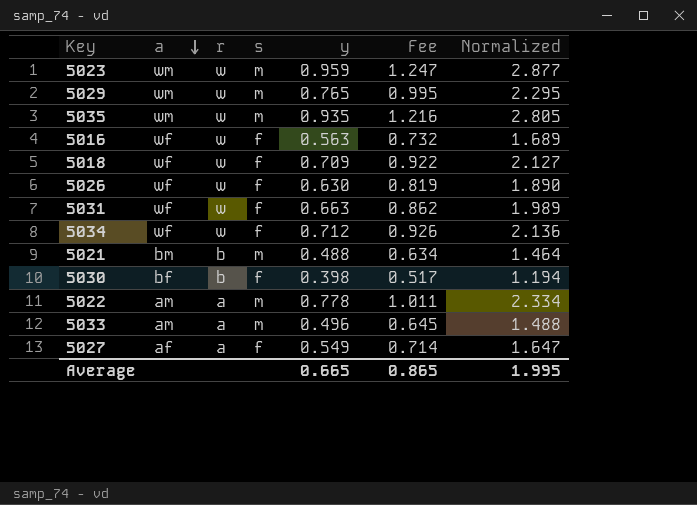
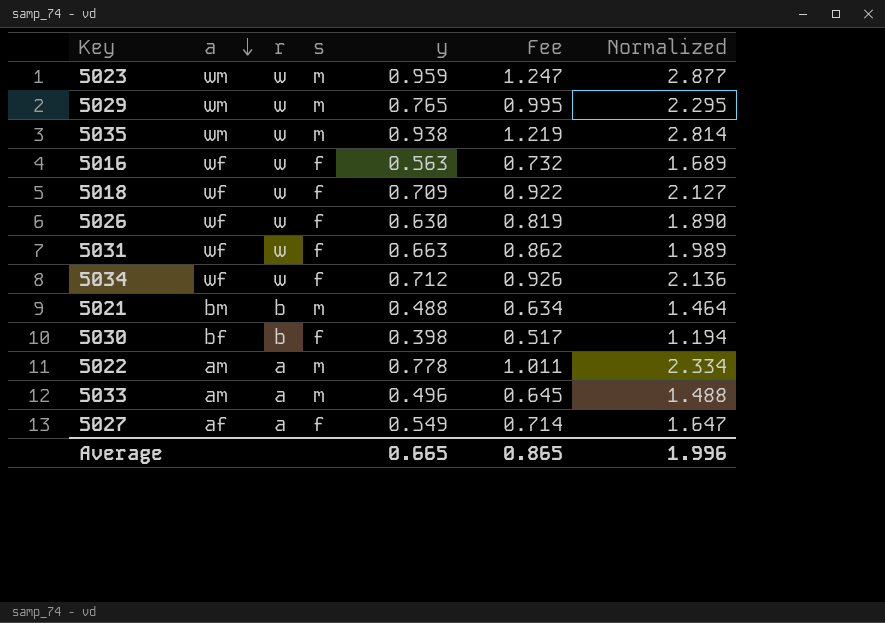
5035 | y: 0.935 -> 0.938
5035 | Fee: 1.216 -> 1.219
5035 | Normalized: 2.805 -> 2.814
Average | Normalized: 1.995 -> 1.996

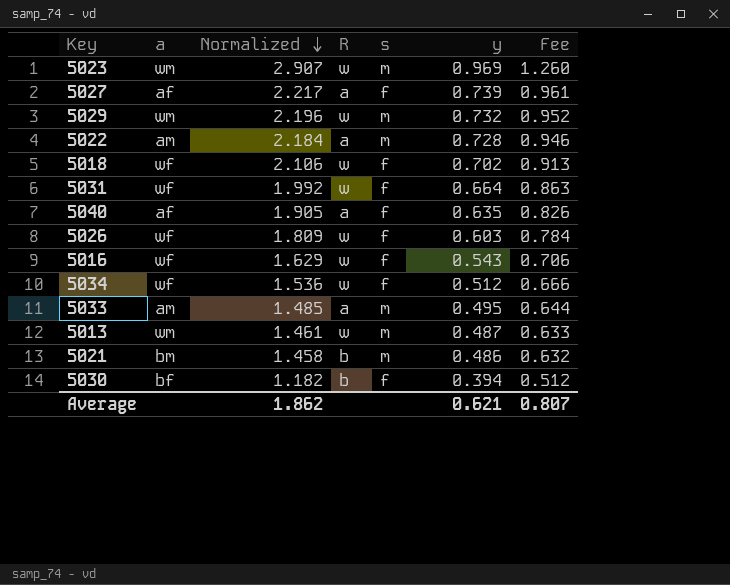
row order: a descending -> Normalized descending
column Normalized | position: 7 -> 3
column name: r -> R
row 5035: wm | w | m | 0.938 | 1.219 | 2.814 -> none
5023 | Normalized: 2.877 -> 2.907
5023 | y: 0.959 -> 0.969
5023 | Fee: 1.247 -> 1.260
5027 | Normalized: 1.647 -> 2.217
5027 | y: 0.549 -> 0.739
5027 | Fee: 0.714 -> 0.961
5029 | Normalized: 2.295 -> 2.196
5029 | y: 0.765 -> 0.732
5029 | Fee: 0.995 -> 0.952
5022 | Normalized: 2.334 -> 2.184
5022 | y: 0.778 -> 0.728
5022 | Fee: 1.011 -> 0.946
5018 | Normalized: 2.127 -> 2.106
5018 | y: 0.709 -> 0.702
5018 | Fee: 0.922 -> 0.913
5031 | Normalized: 1.989 -> 1.992
5031 | y: 0.663 -> 0.664
5031 | Fee: 0.862 -> 0.863
row 5040: none -> af | 1.905 | a | f | 0.635 | 0.826
5026 | Normalized: 1.890 -> 1.809
5026 | y: 0.630 -> 0.603
5026 | Fee: 0.819 -> 0.784
5016 | Normalized: 1.689 -> 1.629
5016 | y: 0.563 -> 0.543
5016 | Fee: 0.732 -> 0.706
5034 | Normalized: 2.136 -> 1.536
5034 | y: 0.712 -> 0.512
5034 | Fee: 0.926 -> 0.666
5033 | Normalized: 1.488 -> 1.485
5033 | y: 0.496 -> 0.495
5033 | Fee: 0.645 -> 0.644
row 5013: none -> wm | 1.461 | w | m | 0.487 | 0.633
5021 | Normalized: 1.464 -> 1.458
5021 | y: 0.488 -> 0.486
5021 | Fee: 0.634 -> 0.632
5030 | Normalized: 1.194 -> 1.182
5030 | y: 0.398 -> 0.394
5030 | Fee: 0.517 -> 0.512
Average | Normalized: 1.996 -> 1.862
Average | y: 0.665 -> 0.621
Average | Fee: 0.865 -> 0.807

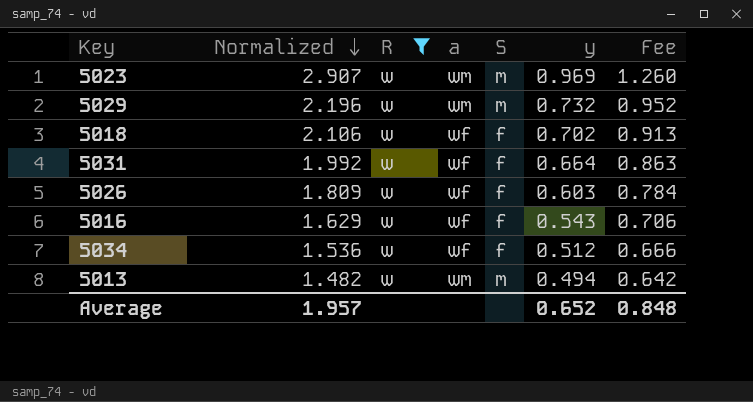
filter: none -> R = w
column a | position: 2 -> 4
column name: s -> S
5013 | Normalized: 1.461 -> 1.482
5013 | y: 0.487 -> 0.494
5013 | Fee: 0.633 -> 0.642
Average | Normalized: 1.862 -> 1.957
Average | y: 0.621 -> 0.652
Average | Fee: 0.807 -> 0.848

